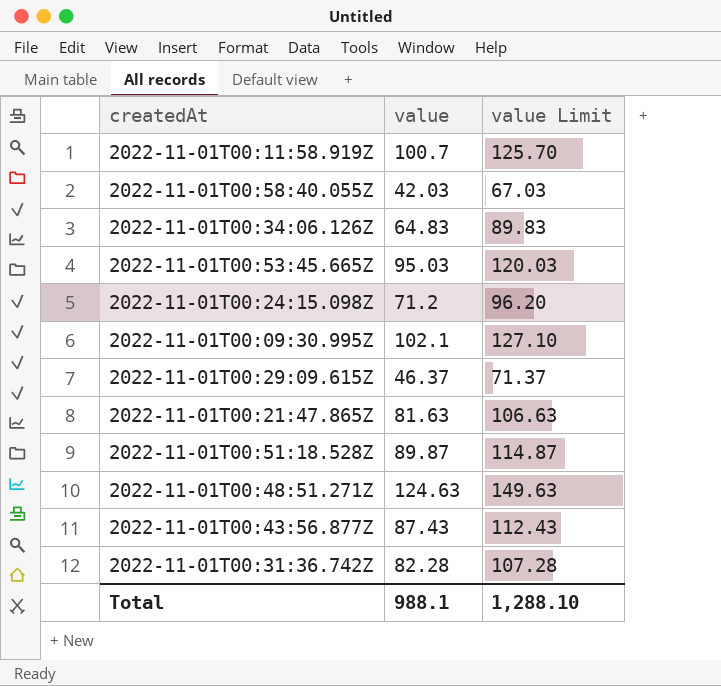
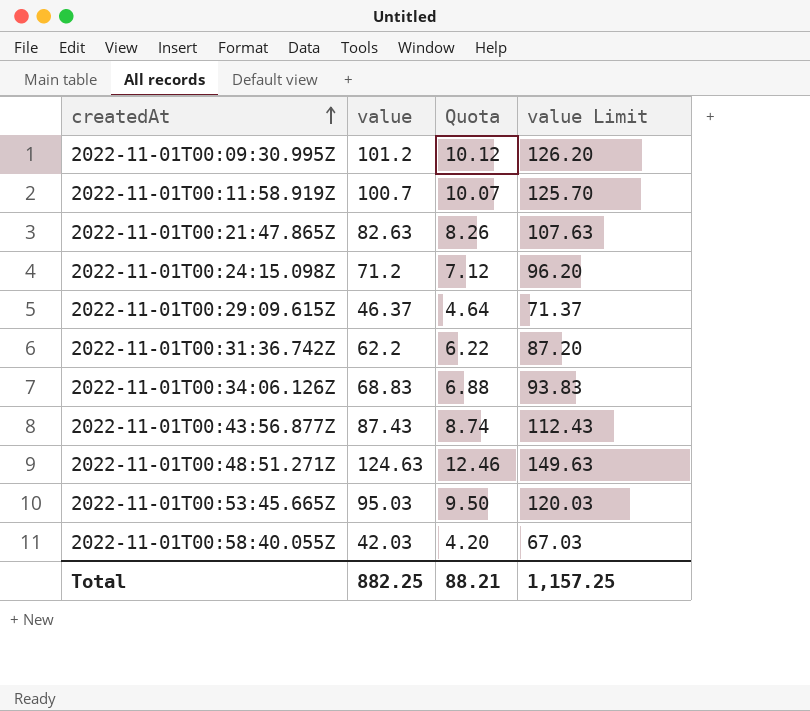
row order: none -> createdAt ascending
column Quota | formula: none -> [value] * 0.1
row 2022-11-01T00:51:18.528Z: 89.87 | 114.87 -> none
2022-11-01T00:09:30.995Z | value: 102.1 -> 101.2
2022-11-01T00:09:30.995Z | value Limit: 127.10 -> 126.20
2022-11-01T00:21:47.865Z | value: 81.63 -> 82.63
2022-11-01T00:21:47.865Z | value Limit: 106.63 -> 107.63
2022-11-01T00:31:36.742Z | value: 82.28 -> 62.2
2022-11-01T00:31:36.742Z | value Limit: 107.28 -> 87.20
2022-11-01T00:34:06.126Z | value: 64.83 -> 68.83
2022-11-01T00:34:06.126Z | value Limit: 89.83 -> 93.83
Total | value: 988.1 -> 882.25
Total | value Limit: 1,288.10 -> 1,157.25

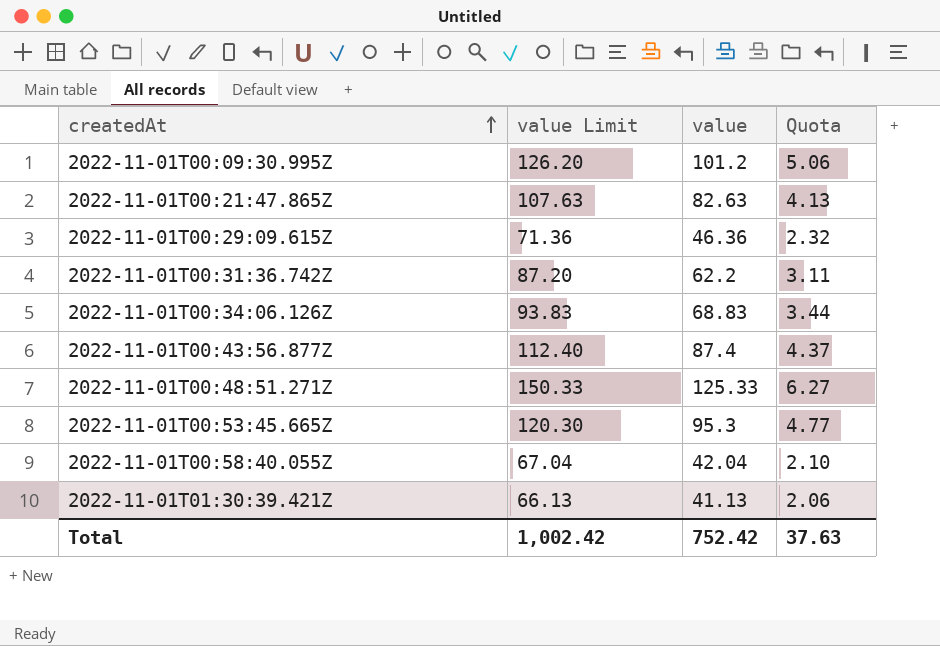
column value Limit | position: 4 -> 2
column Quota | formula: [value] * 0.1 -> [value] * 0.05
row 2022-11-01T00:11:58.919Z: 100.7 | 10.07 | 125.70 -> none
row 2022-11-01T00:24:15.098Z: 71.2 | 7.12 | 96.20 -> none
2022-11-01T00:29:09.615Z | value Limit: 71.37 -> 71.36
2022-11-01T00:29:09.615Z | value: 46.37 -> 46.36
2022-11-01T00:43:56.877Z | value Limit: 112.43 -> 112.40
2022-11-01T00:43:56.877Z | value: 87.43 -> 87.4
2022-11-01T00:48:51.271Z | value Limit: 149.63 -> 150.33
2022-11-01T00:48:51.271Z | value: 124.63 -> 125.33
2022-11-01T00:53:45.665Z | value Limit: 120.03 -> 120.30
2022-11-01T00:53:45.665Z | value: 95.03 -> 95.3
2022-11-01T00:58:40.055Z | value Limit: 67.03 -> 67.04
2022-11-01T00:58:40.055Z | value: 42.03 -> 42.04
row 2022-11-01T01:30:39.421Z: none -> 66.13 | 41.13 | 2.06
Total | value Limit: 1,157.25 -> 1,002.42
Total | value: 882.25 -> 752.42
Total | Quota: 88.21 -> 37.63

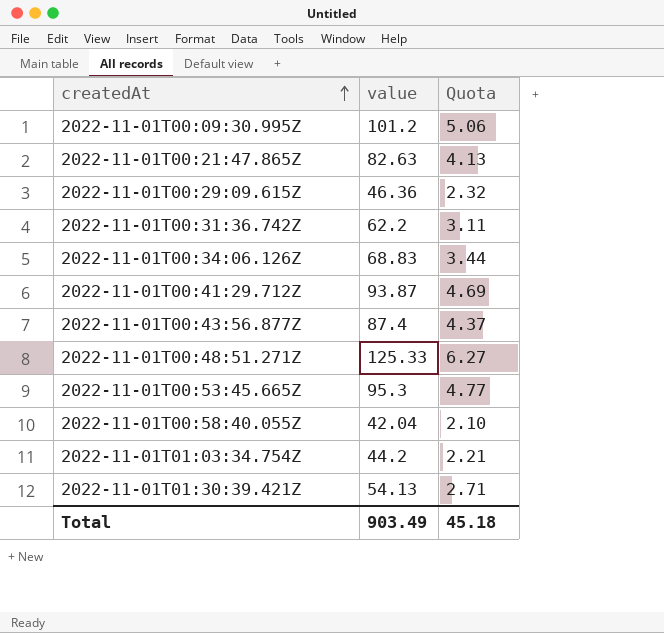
column value Limit | formula: [value] + 25 -> none
row 2022-11-01T00:41:29.712Z: none -> 93.87 | 4.69
row 2022-11-01T01:03:34.754Z: none -> 44.2 | 2.21
2022-11-01T01:30:39.421Z | value: 41.13 -> 54.13
2022-11-01T01:30:39.421Z | Quota: 2.06 -> 2.71
Total | value: 752.42 -> 903.49
Total | Quota: 37.63 -> 45.18

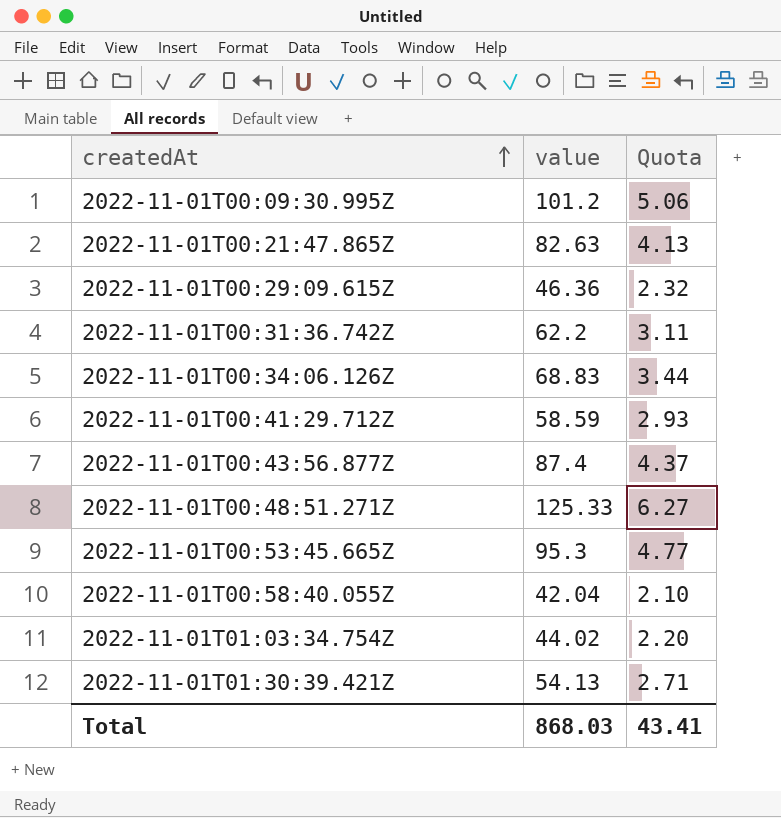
2022-11-01T00:41:29.712Z | value: 93.87 -> 58.59
2022-11-01T00:41:29.712Z | Quota: 4.69 -> 2.93
2022-11-01T01:03:34.754Z | value: 44.2 -> 44.02
2022-11-01T01:03:34.754Z | Quota: 2.21 -> 2.20
Total | value: 903.49 -> 868.03
Total | Quota: 45.18 -> 43.41

